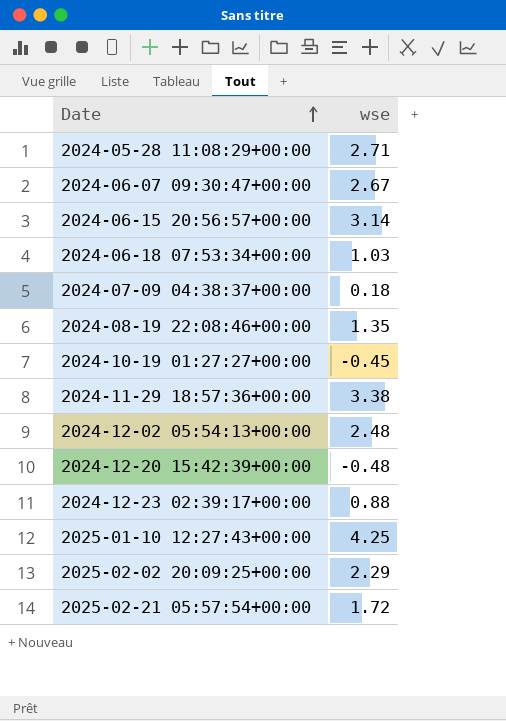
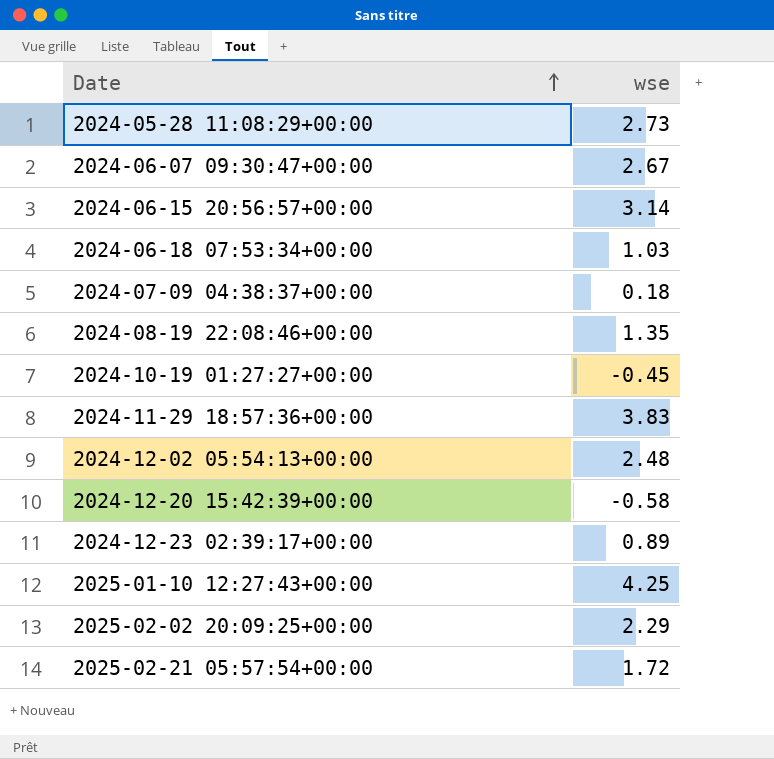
2024-05-28 11:08:29+00:00 | wse: 2.71 -> 2.73
2024-11-29 18:57:36+00:00 | wse: 3.38 -> 3.83
2024-12-20 15:42:39+00:00 | wse: -0.48 -> -0.58
2024-12-23 02:39:17+00:00 | wse: 0.88 -> 0.89

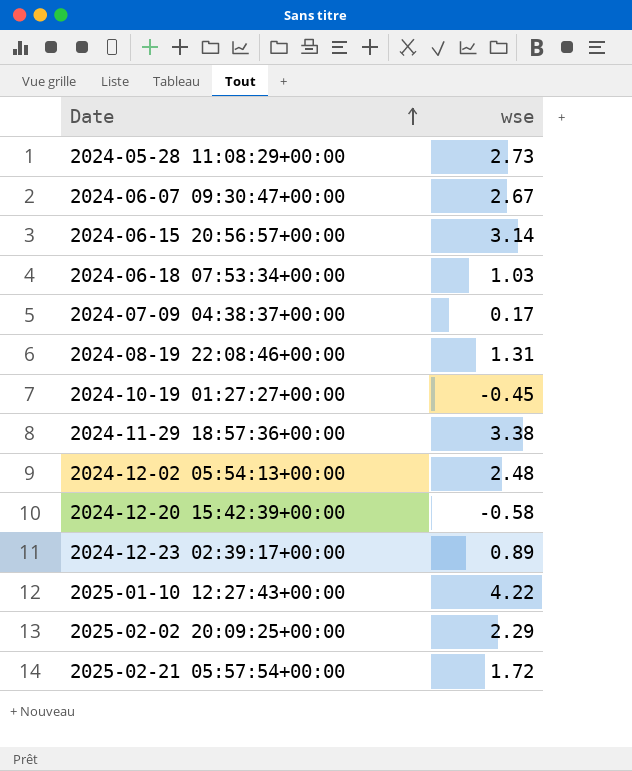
2024-07-09 04:38:37+00:00 | wse: 0.18 -> 0.17
2024-08-19 22:08:46+00:00 | wse: 1.35 -> 1.31
2024-11-29 18:57:36+00:00 | wse: 3.83 -> 3.38
2025-01-10 12:27:43+00:00 | wse: 4.25 -> 4.22

